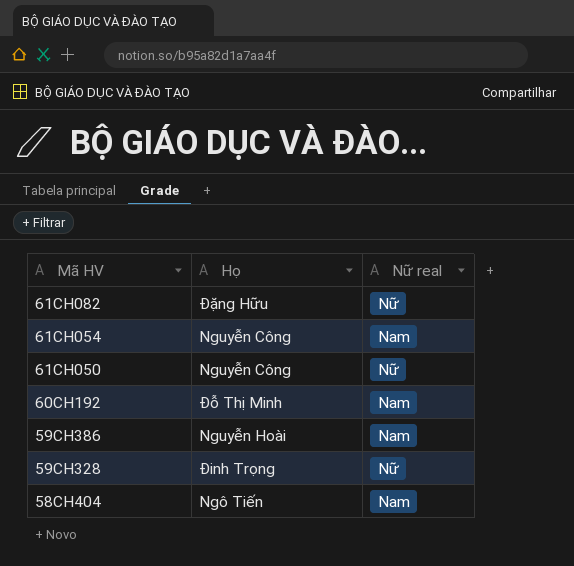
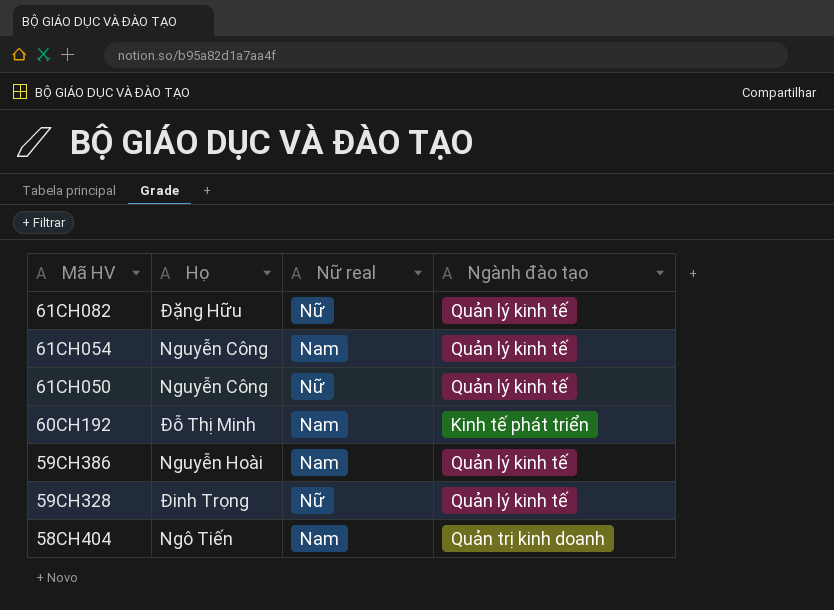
column Ngành đào tạo | position: none -> 4

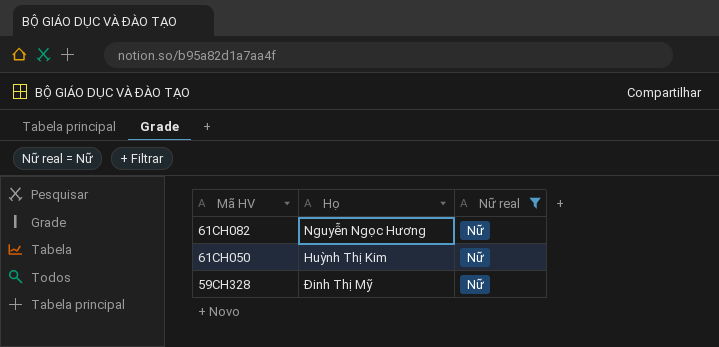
filter: none -> Nữ real = Nữ
column Ngành đào tạo | position: 4 -> none
61CH082 | Họ: Đặng Hữu -> Nguyễn Ngọc Hương
61CH050 | Họ: Nguyễn Công -> Huỳnh Thị Kim
59CH328 | Họ: Đinh Trọng -> Đinh Thị Mỹ

